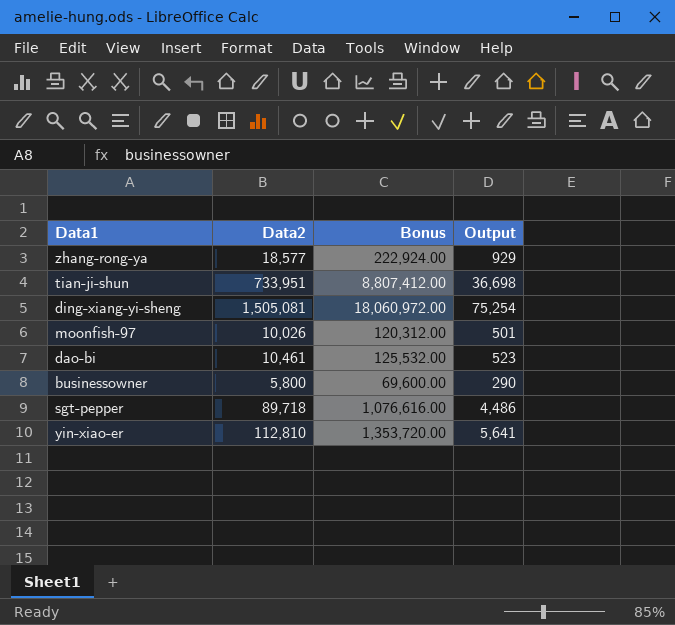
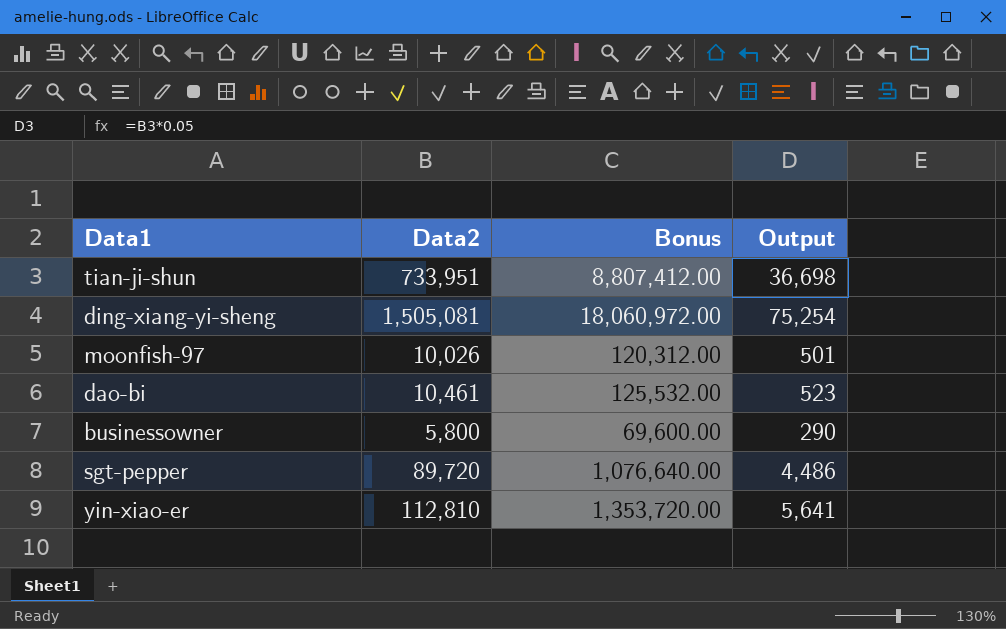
row zhang-rong-ya: 18,577 | 222,924.00 | 929 -> none
sgt-pepper | Data2: 89,718 -> 89,720
sgt-pepper | Bonus: 1,076,616.00 -> 1,076,640.00

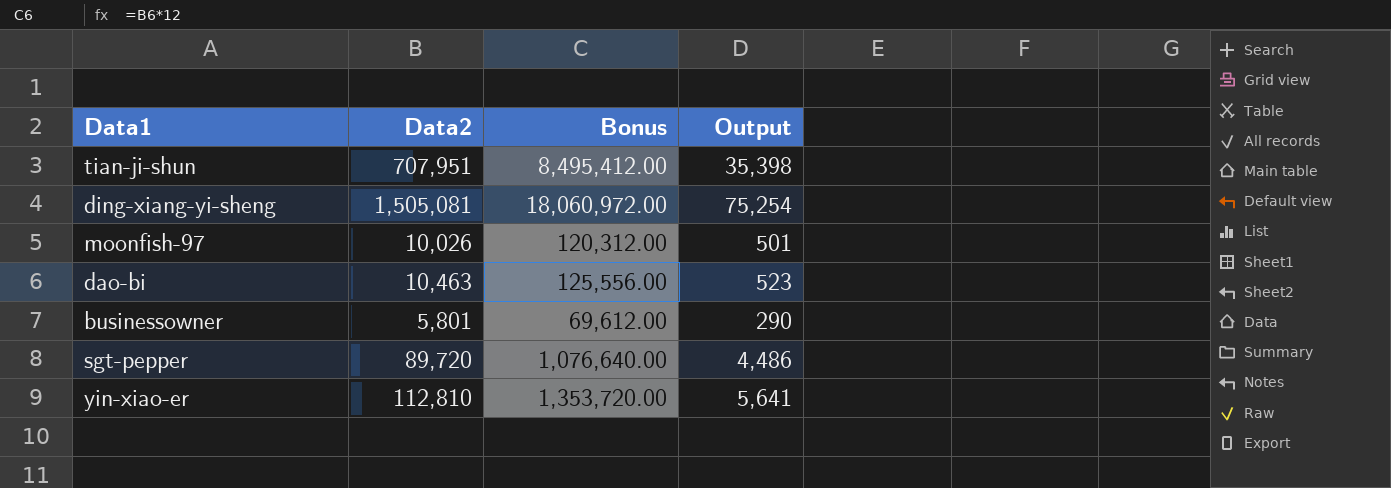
tian-ji-shun | Data2: 733,951 -> 707,951
tian-ji-shun | Bonus: 8,807,412.00 -> 8,495,412.00
tian-ji-shun | Output: 36,698 -> 35,398
dao-bi | Data2: 10,461 -> 10,463
dao-bi | Bonus: 125,532.00 -> 125,556.00
businessowner | Data2: 5,800 -> 5,801
businessowner | Bonus: 69,600.00 -> 69,612.00

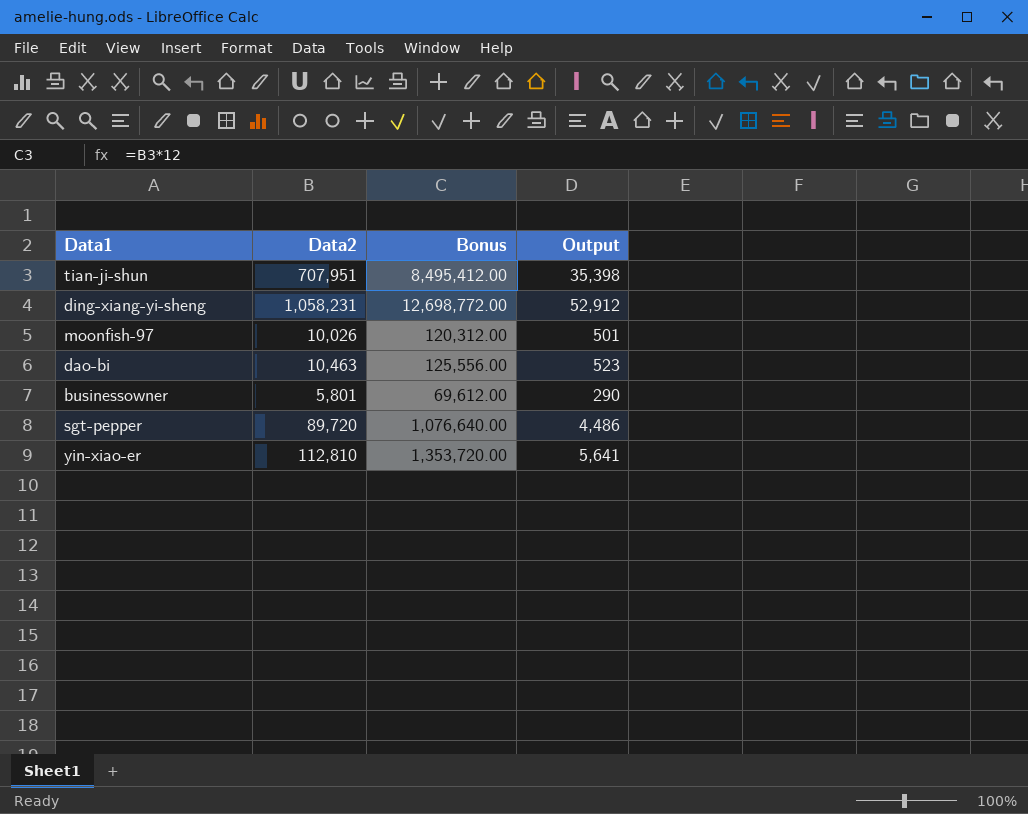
ding-xiang-yi-sheng | Data2: 1,505,081 -> 1,058,231
ding-xiang-yi-sheng | Bonus: 18,060,972.00 -> 12,698,772.00
ding-xiang-yi-sheng | Output: 75,254 -> 52,912

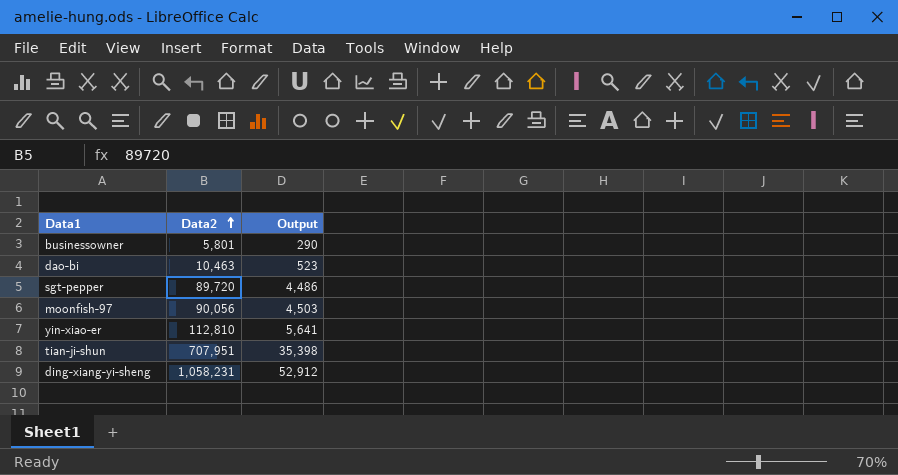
row order: none -> Data2 ascending
column Bonus | formula: [Data2] * 12 -> none
moonfish-97 | Data2: 10,026 -> 90,056
moonfish-97 | Output: 501 -> 4,503

